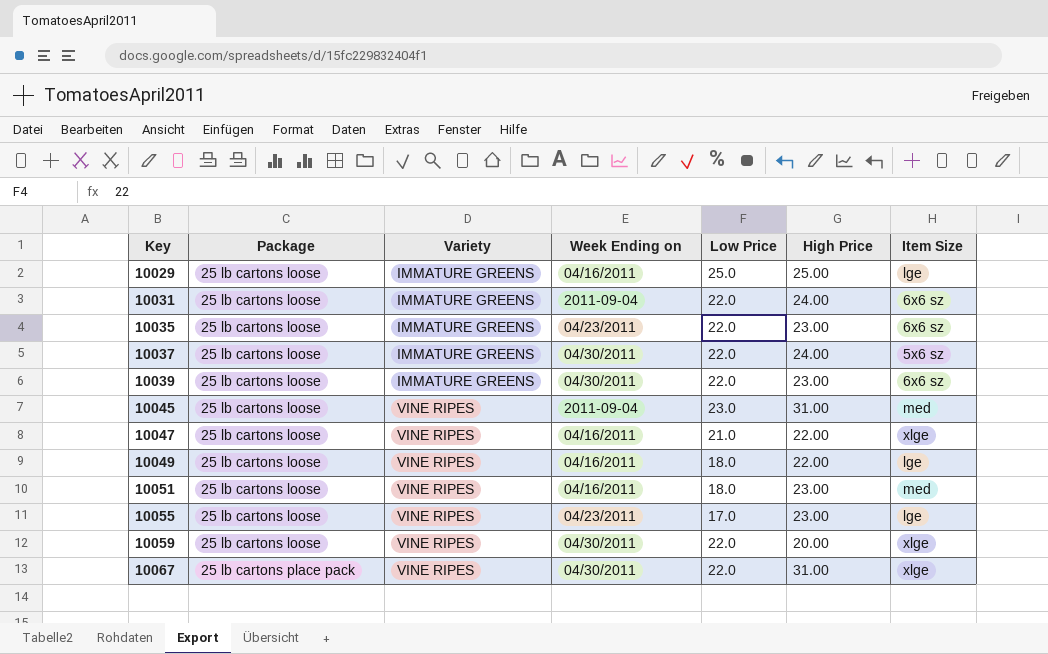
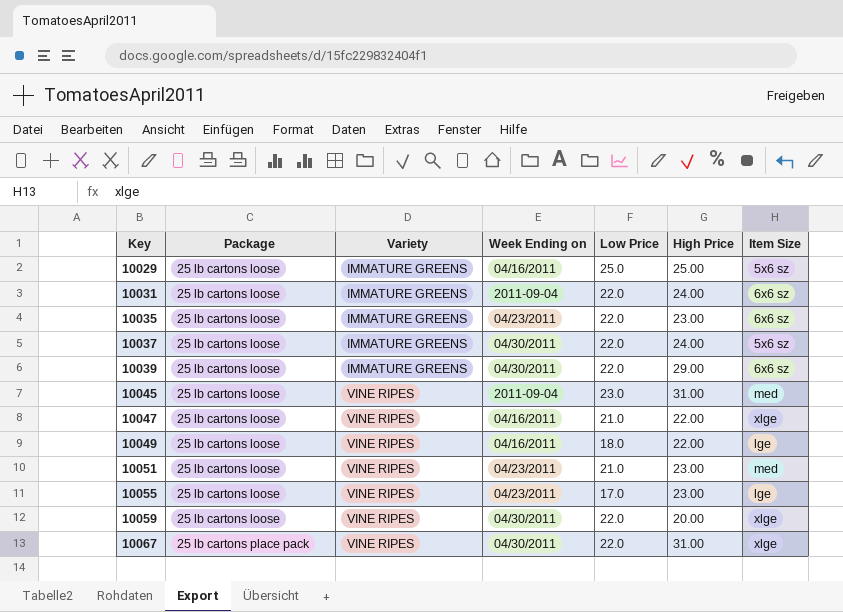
10029 | Item Size: lge -> 5x6 sz
10039 | High Price: 23.00 -> 29.00
10051 | Week Ending on: 04/16/2011 -> 04/23/2011
10051 | Low Price: 18.0 -> 21.0

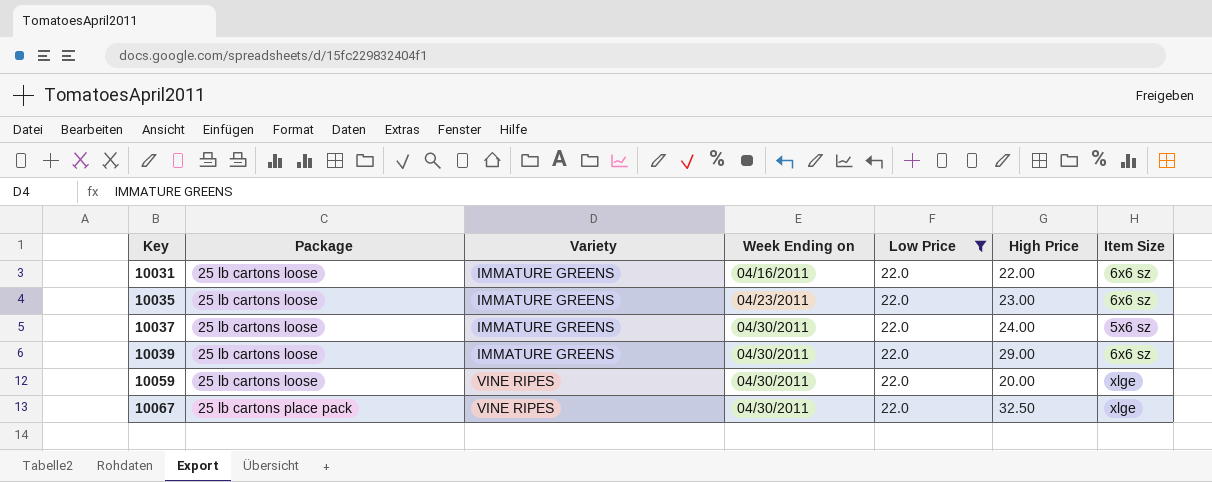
filter: none -> Low Price = 22.0
10031 | Week Ending on: 2011-09-04 -> 04/16/2011
10031 | High Price: 24.00 -> 22.00
10067 | High Price: 31.00 -> 32.50

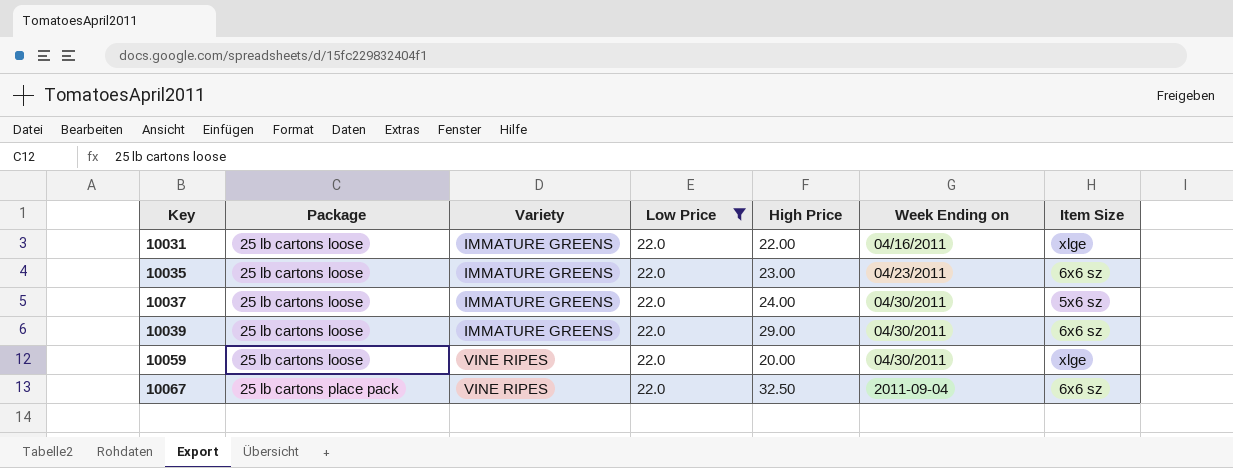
column Week Ending on | position: 4 -> 6
10031 | Item Size: 6x6 sz -> xlge
10067 | Week Ending on: 04/30/2011 -> 2011-09-04
10067 | Item Size: xlge -> 6x6 sz

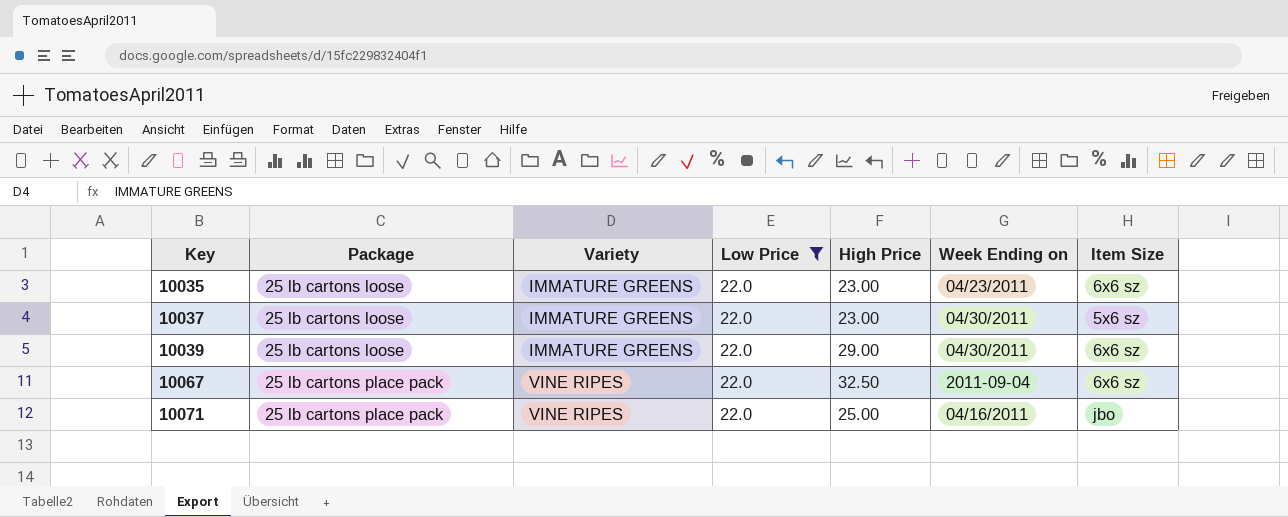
row 10031: 25 lb cartons loose | IMMATURE GREENS | 22.0 | 22.00 | 04/16/2011 | xlge -> none
row 10059: 25 lb cartons loose | VINE RIPES | 22.0 | 20.00 | 04/30/2011 | xlge -> none
10037 | High Price: 24.00 -> 23.00
row 10071: none -> 25 lb cartons place pack | VINE RIPES | 22.0 | 25.00 | 04/16/2011 | jbo

